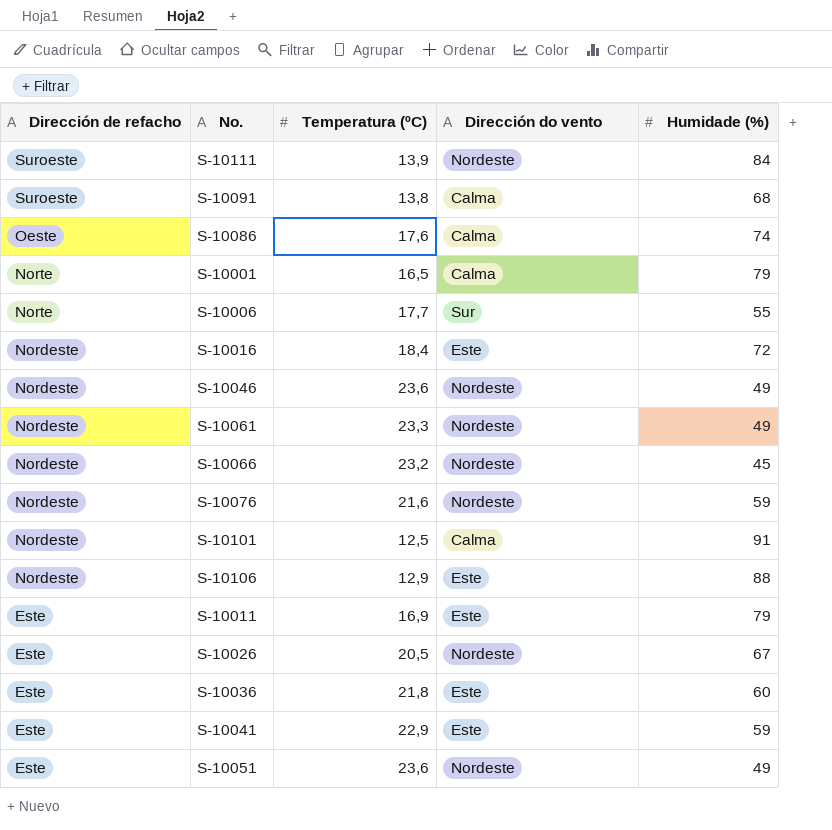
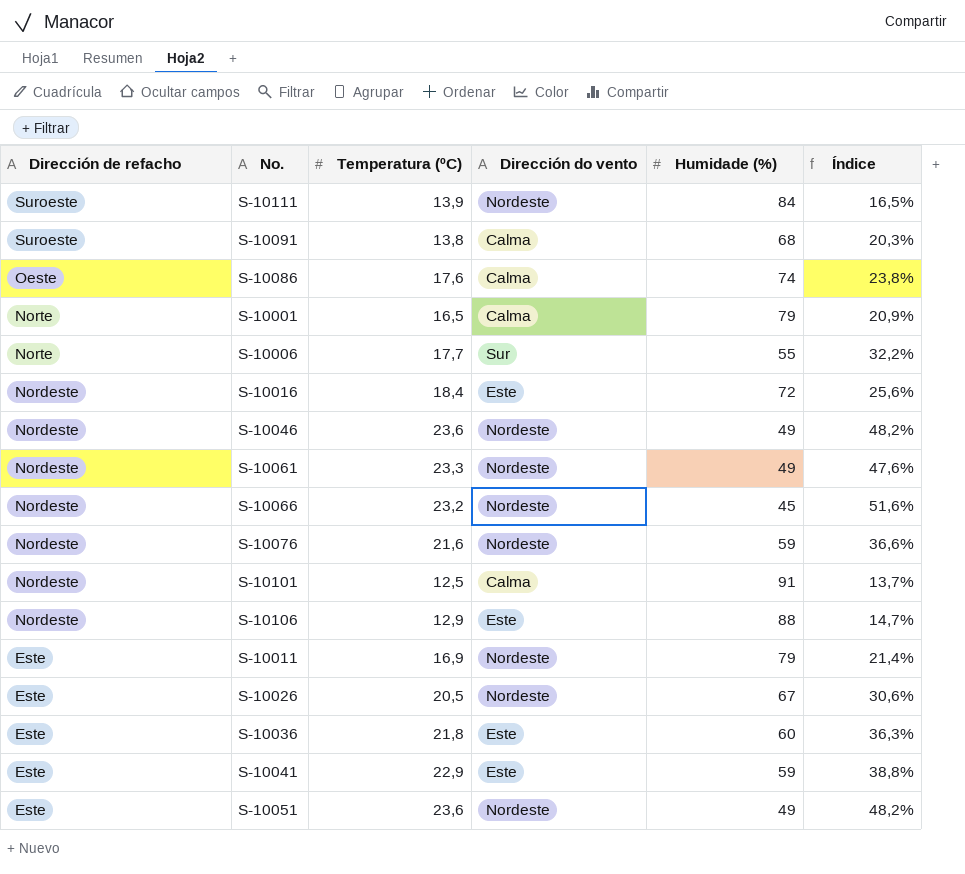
column Índice | formula: none -> [Temperatura (ºC)] / [Humidade (%)]
S-10011 | Dirección do vento: Este -> Nordeste

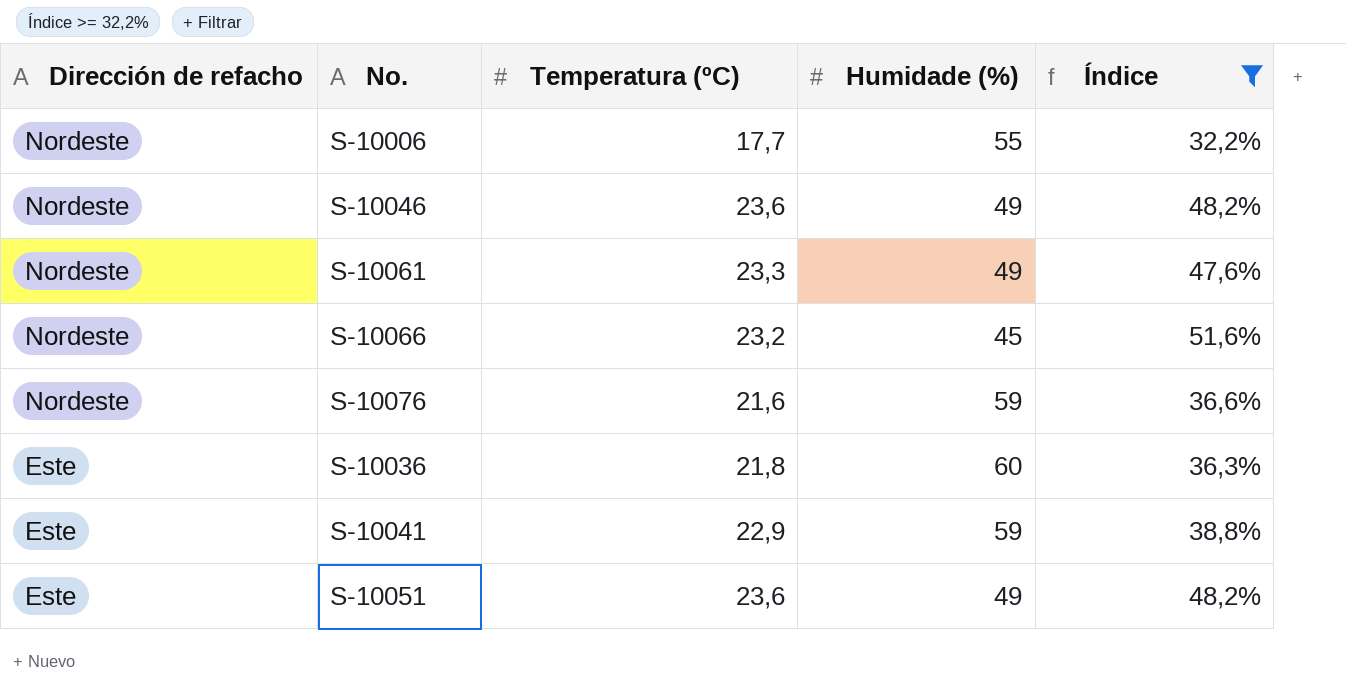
filter: none -> Índice >= 32,2%
column Dirección do vento | position: 4 -> none
S-10006 | Dirección de refacho: Norte -> Nordeste

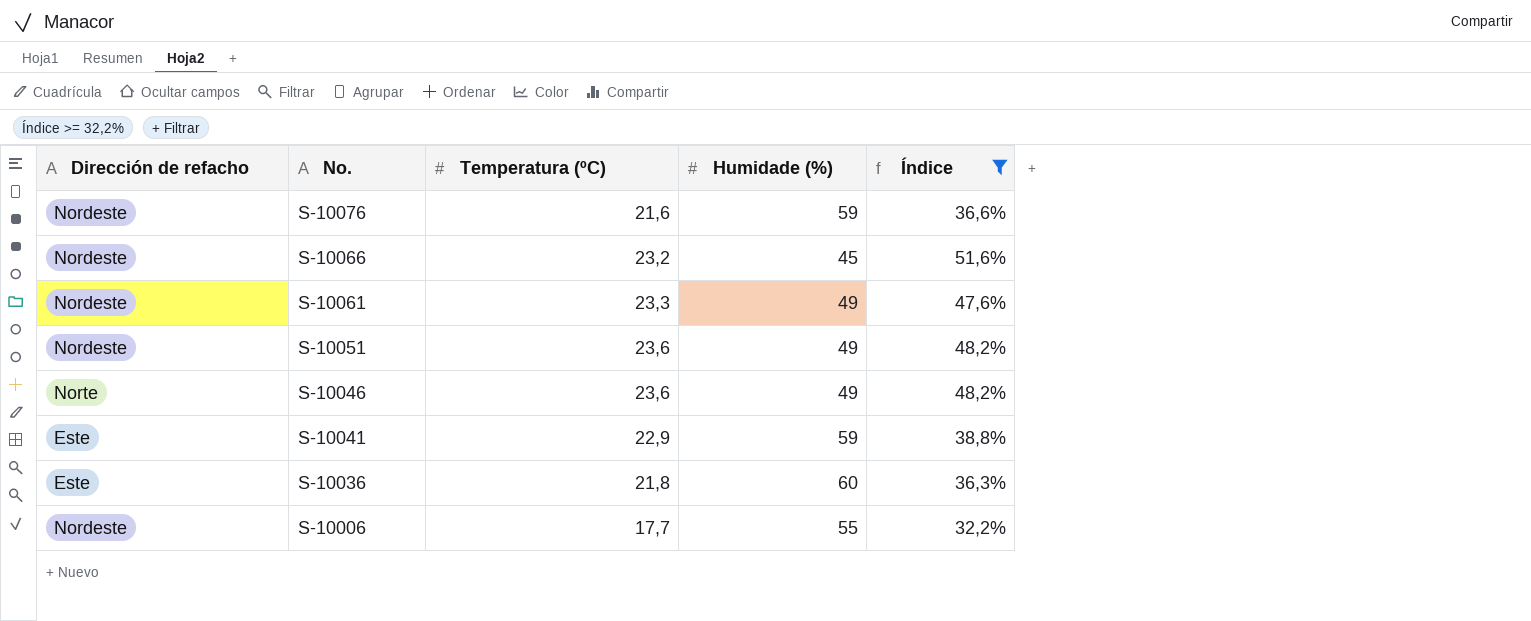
row order: Dirección de refacho descending -> No. descending
S-10051 | Dirección de refacho: Este -> Nordeste
S-10046 | Dirección de refacho: Nordeste -> Norte

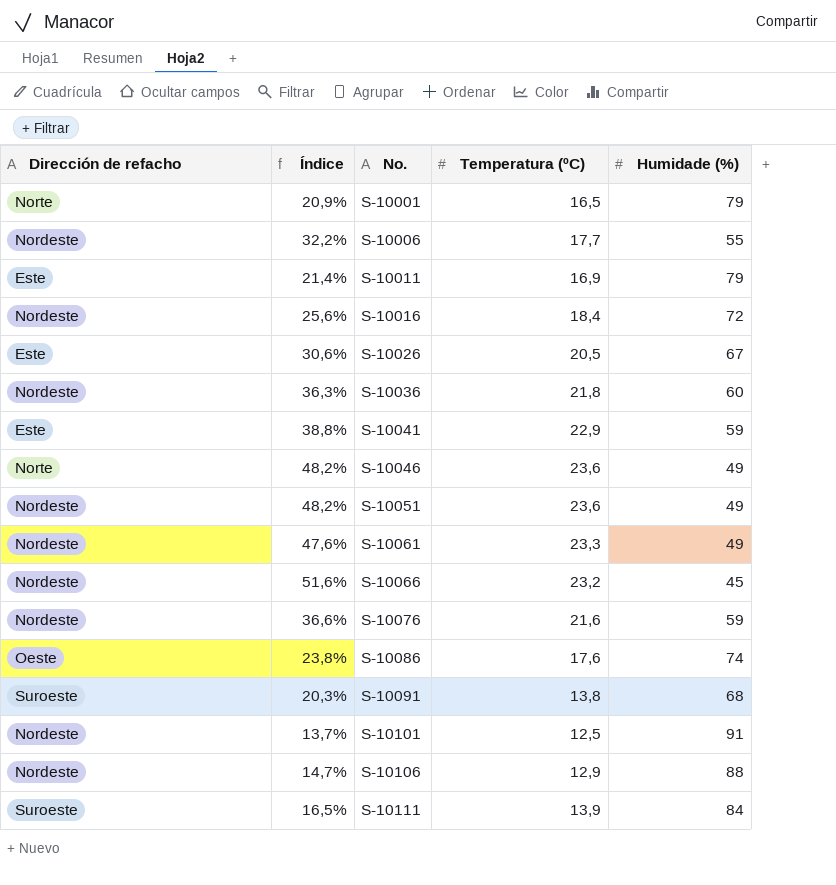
filter: Índice >= 32,2% -> none
row order: No. descending -> No. ascending
column Índice | position: 5 -> 2
S-10036 | Dirección de refacho: Este -> Nordeste

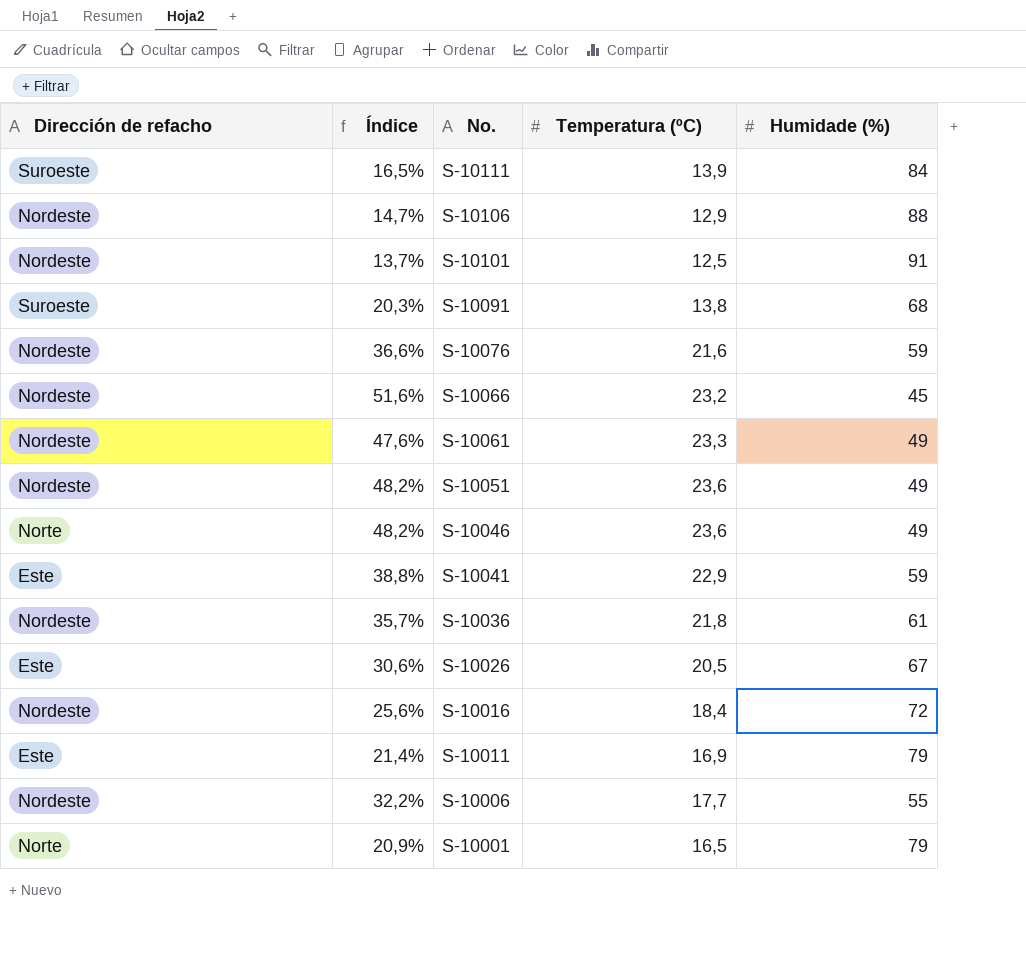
row order: No. ascending -> No. descending
row S-10086: Oeste | 23,8% | 17,6 | 74 -> none
S-10036 | Índice: 36,3% -> 35,7%
S-10036 | Humidade (%): 60 -> 61

